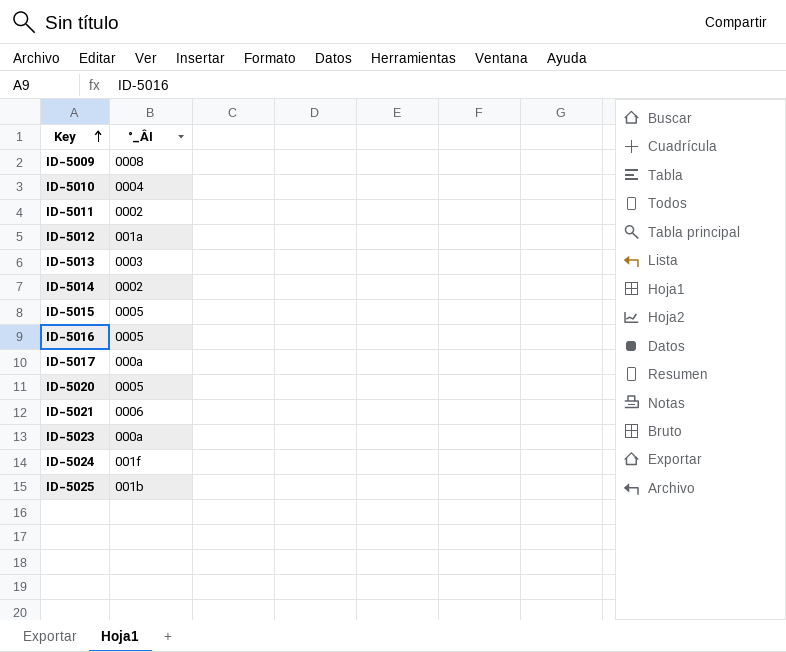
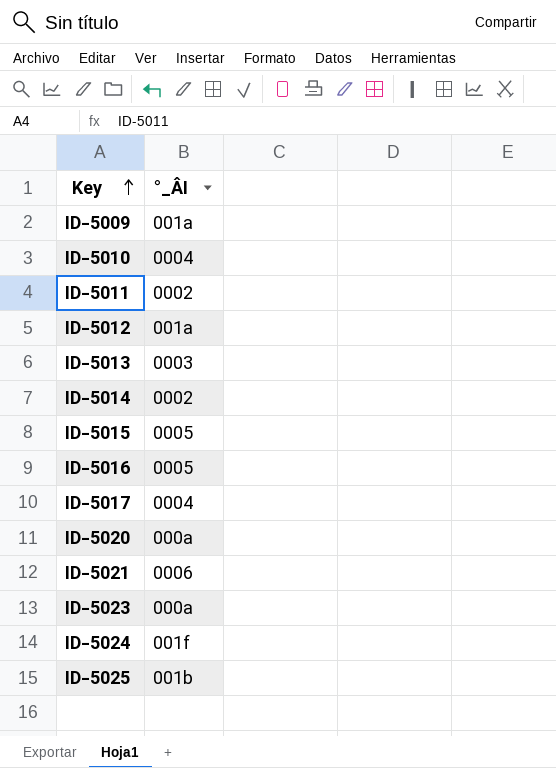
ID-5009 | °_ÂI: 0008 -> 001a
ID-5017 | °_ÂI: 000a -> 0004
ID-5020 | °_ÂI: 0005 -> 000a

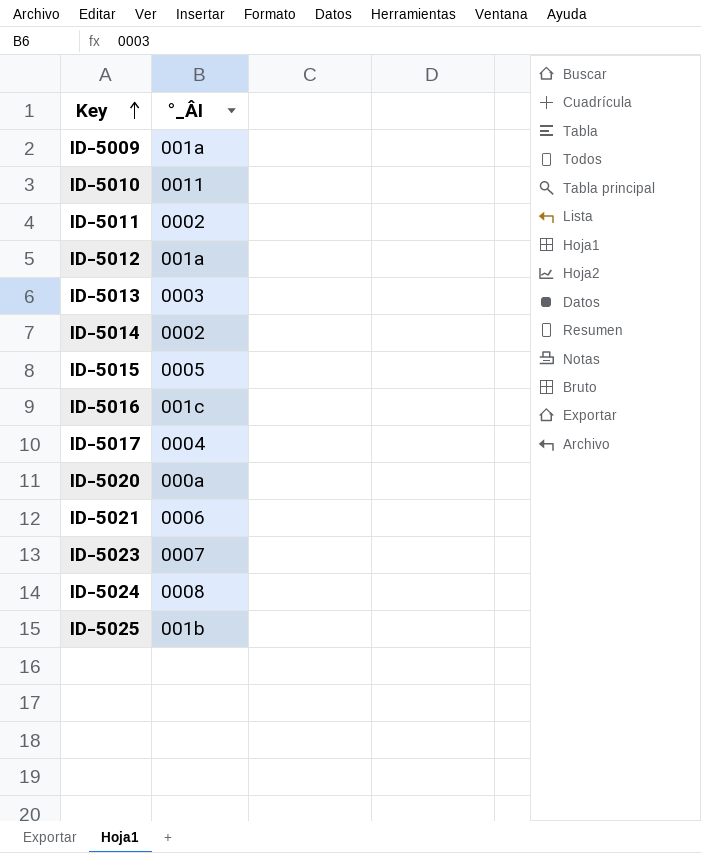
ID-5010 | °_ÂI: 0004 -> 0011
ID-5016 | °_ÂI: 0005 -> 001c
ID-5023 | °_ÂI: 000a -> 0007
ID-5024 | °_ÂI: 001f -> 0008

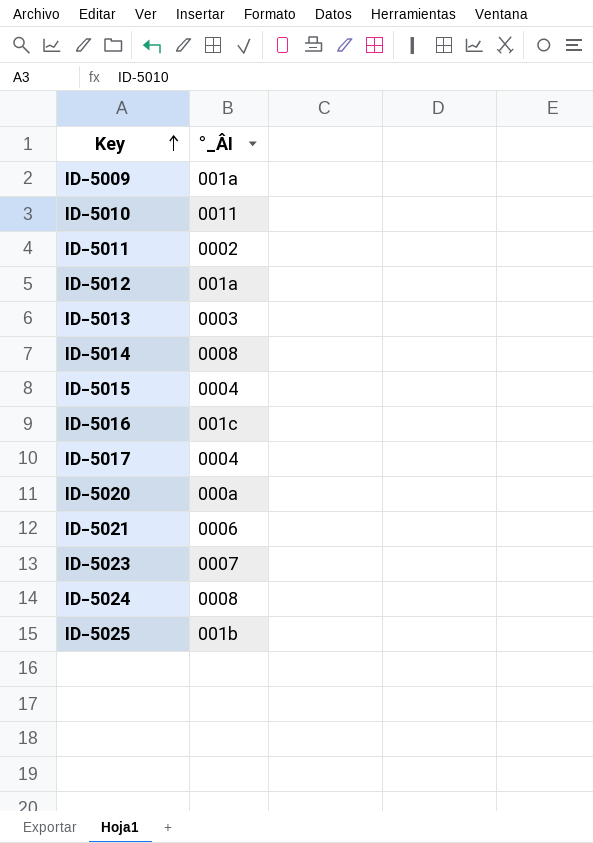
ID-5014 | °_ÂI: 0002 -> 0008
ID-5015 | °_ÂI: 0005 -> 0004

